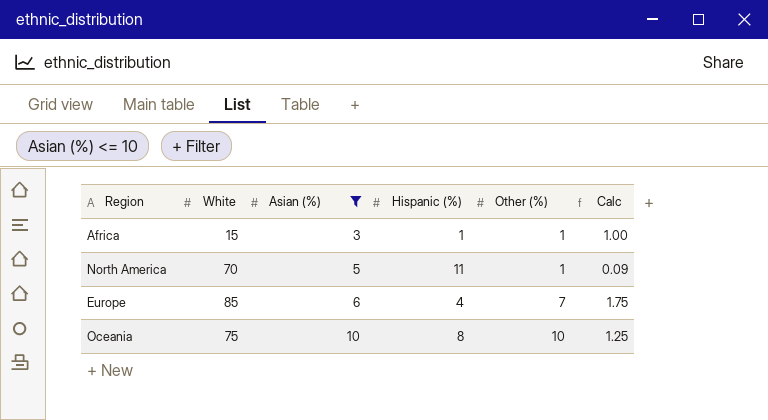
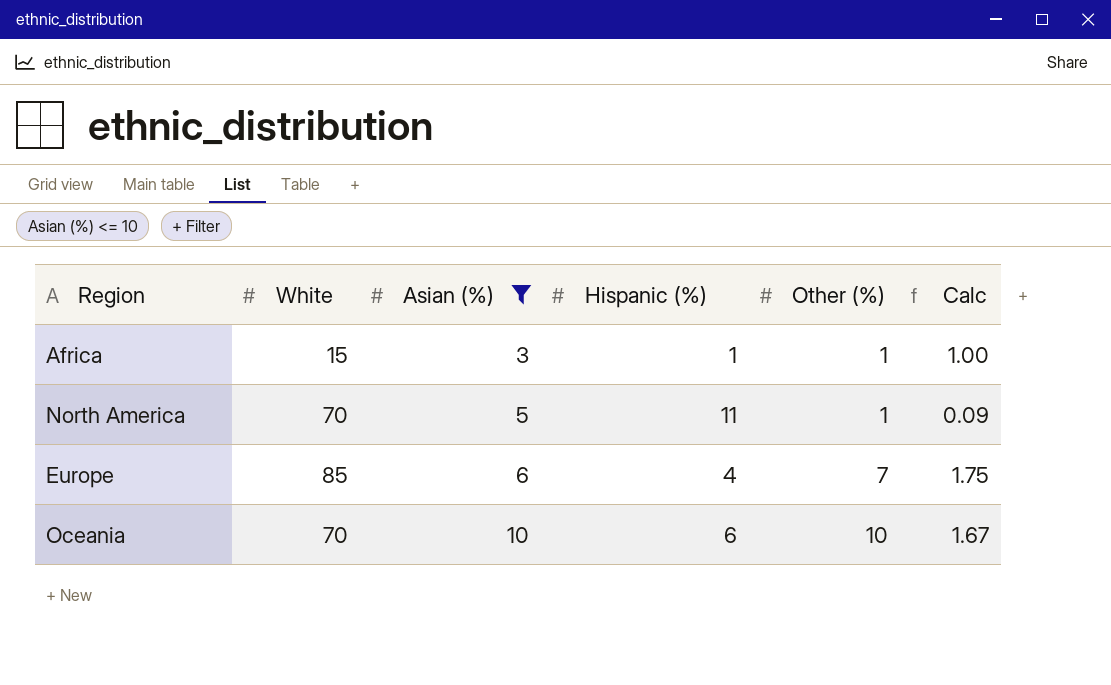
Oceania | White: 75 -> 70
Oceania | Hispanic (%): 8 -> 6
Oceania | Calc: 1.25 -> 1.67

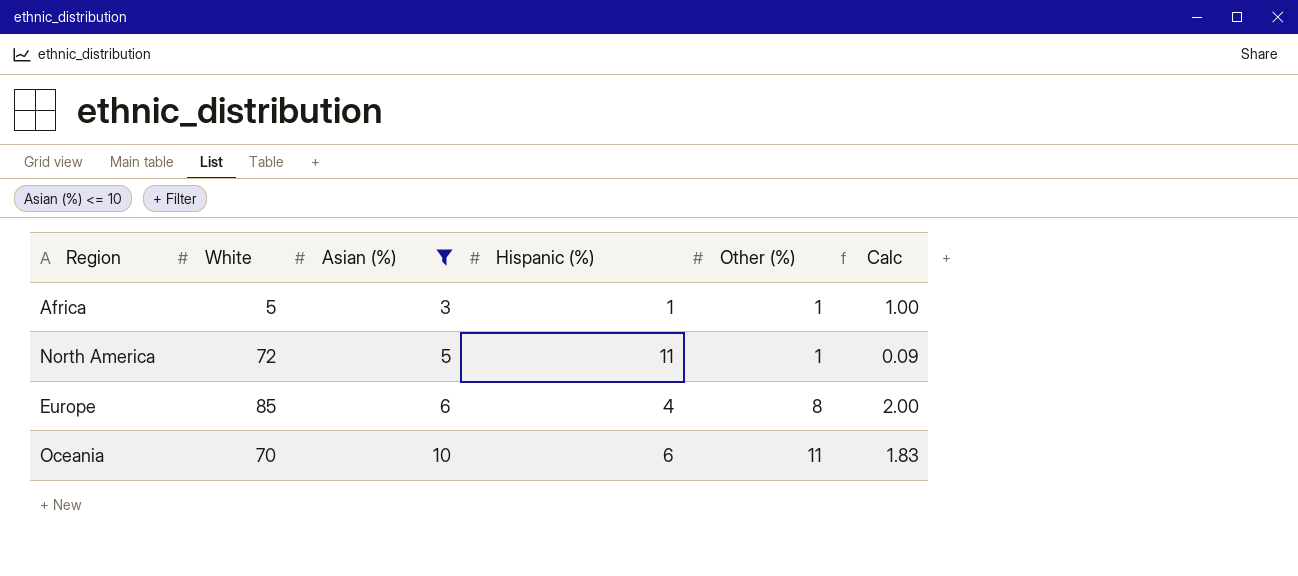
Africa | White: 15 -> 5
North America | White: 70 -> 72
Europe | Other (%): 7 -> 8
Europe | Calc: 1.75 -> 2.00
Oceania | Other (%): 10 -> 11
Oceania | Calc: 1.67 -> 1.83

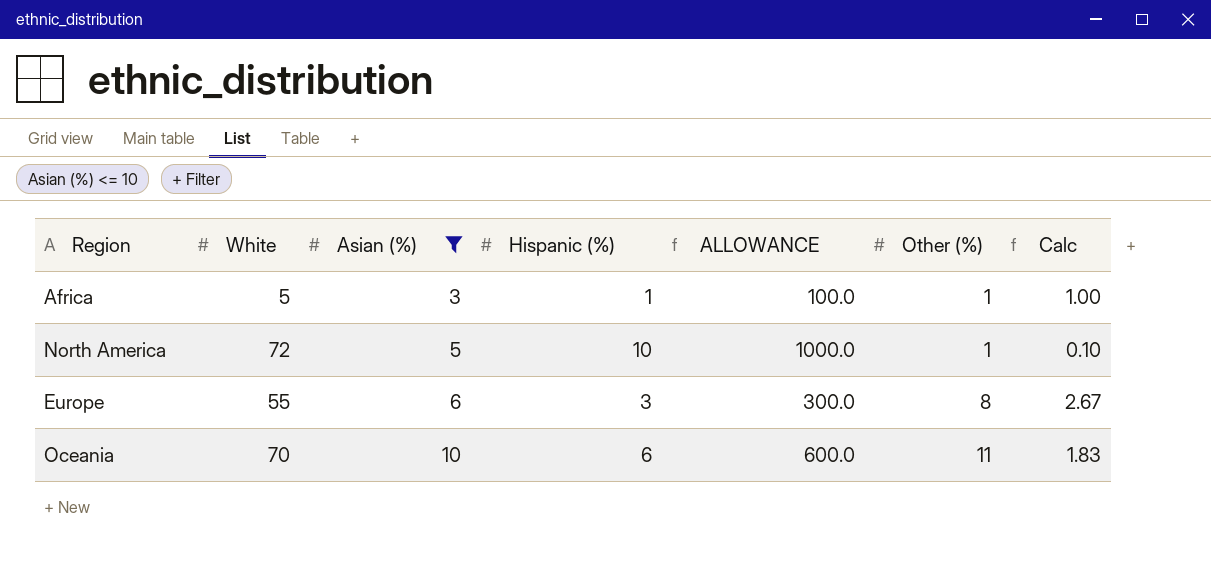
column ALLOWANCE | formula: none -> [Hispanic (%)] * 100
North America | Hispanic (%): 11 -> 10
North America | Calc: 0.09 -> 0.10
Europe | White: 85 -> 55
Europe | Hispanic (%): 4 -> 3
Europe | Calc: 2.00 -> 2.67

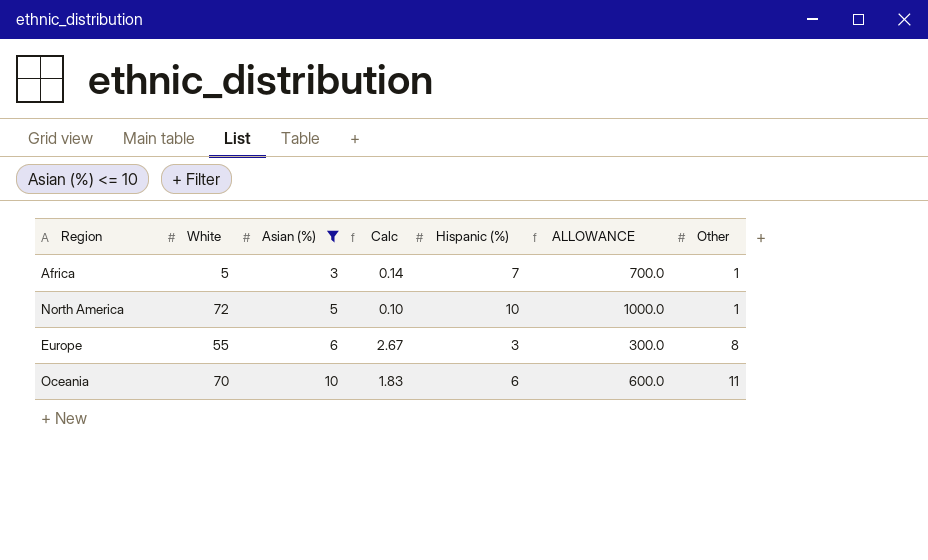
column Calc | position: 7 -> 4
column name: Other (%) -> Other
Africa | Calc: 1.00 -> 0.14
Africa | Hispanic (%): 1 -> 7
Africa | ALLOWANCE: 100.0 -> 700.0

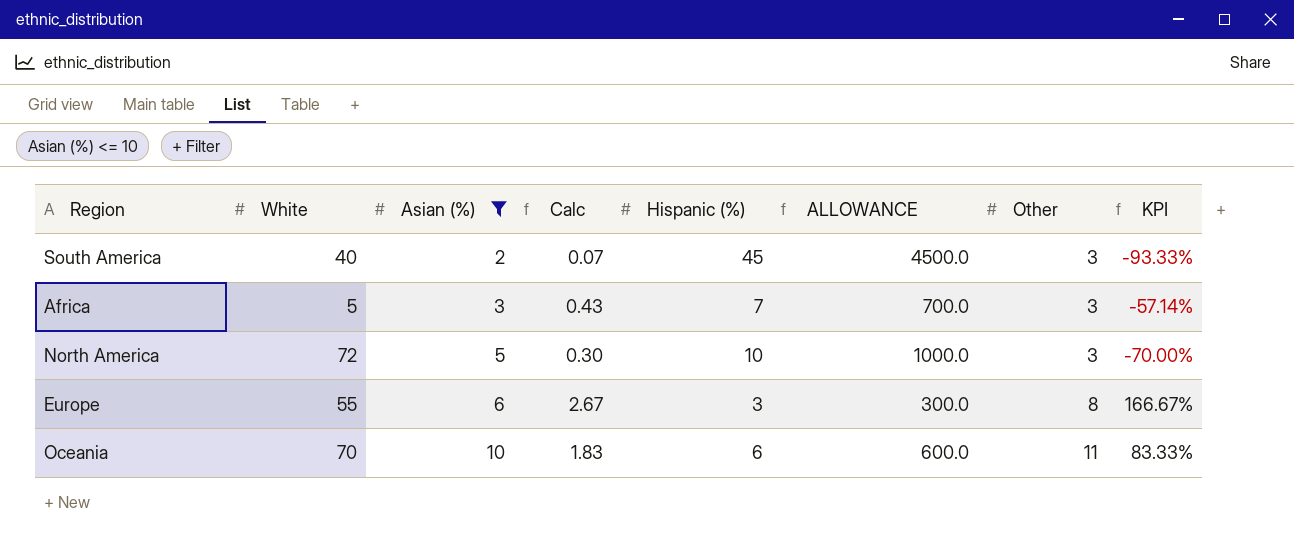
column KPI | formula: none -> ([Other] - [Hispanic (%)]) / [Hispanic (%)]
row South America: none -> 40 | 2 | 0.07 | 45 | 4500.0 | 3 | -93.33%
Africa | Calc: 0.14 -> 0.43
Africa | Other: 1 -> 3
North America | Calc: 0.10 -> 0.30
North America | Other: 1 -> 3

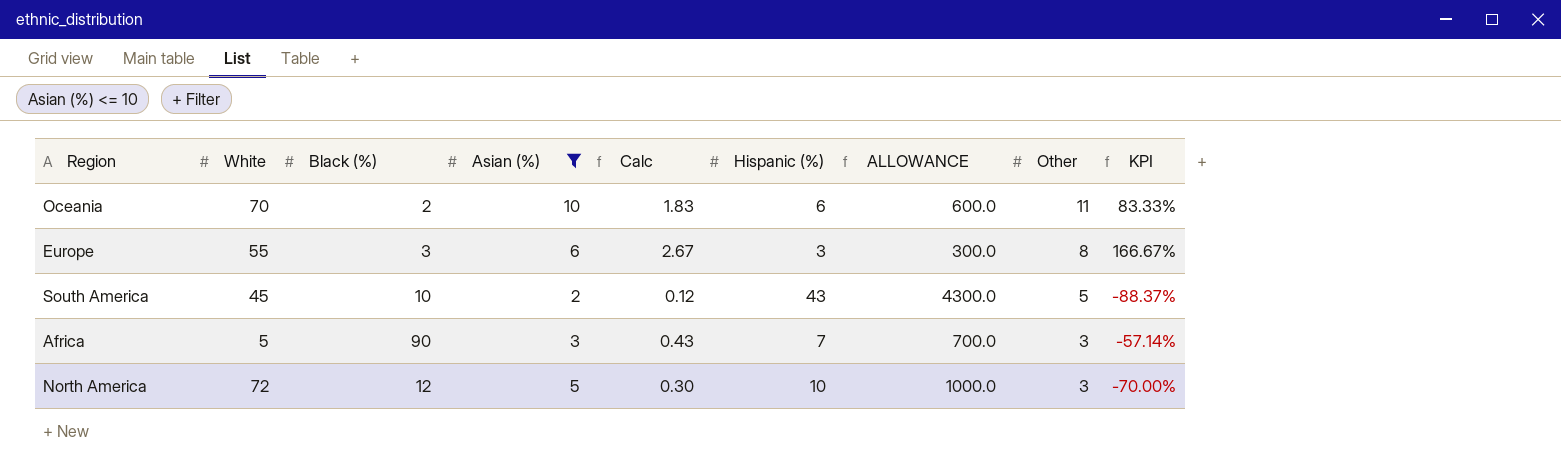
row order: Asian (%) ascending -> Other descending
column Black (%) | position: none -> 3
South America | White: 40 -> 45
South America | Calc: 0.07 -> 0.12
South America | Hispanic (%): 45 -> 43
South America | ALLOWANCE: 4500.0 -> 4300.0
South America | Other: 3 -> 5
South America | KPI: -93.33% -> -88.37%

